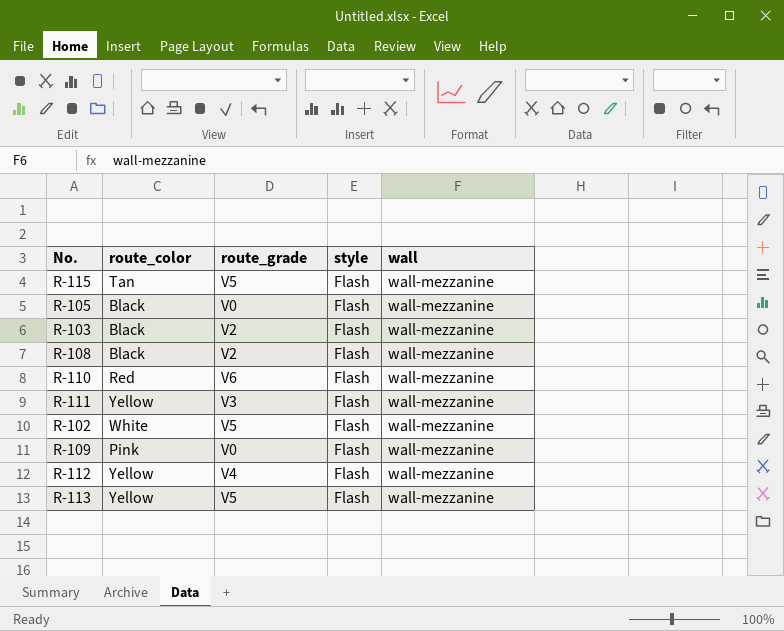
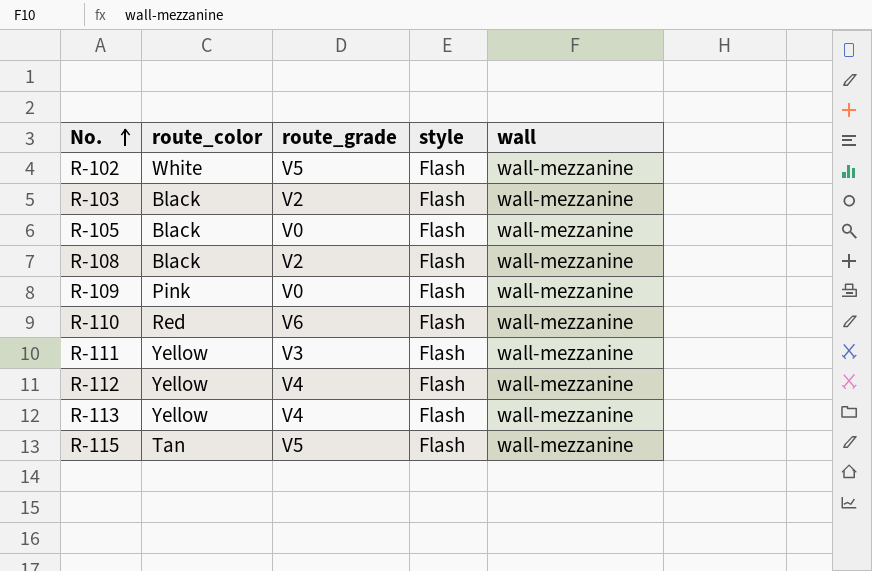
row order: none -> No. ascending
R-113 | route_grade: V5 -> V4

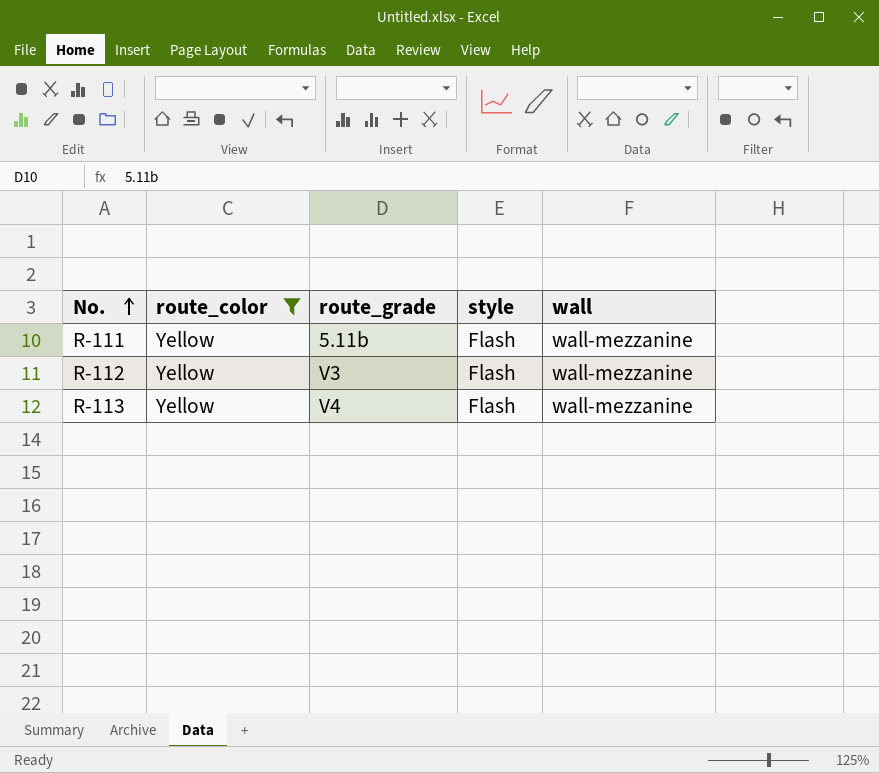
filter: none -> route_color = Yellow
R-111 | route_grade: V3 -> 5.11b
R-112 | route_grade: V4 -> V3

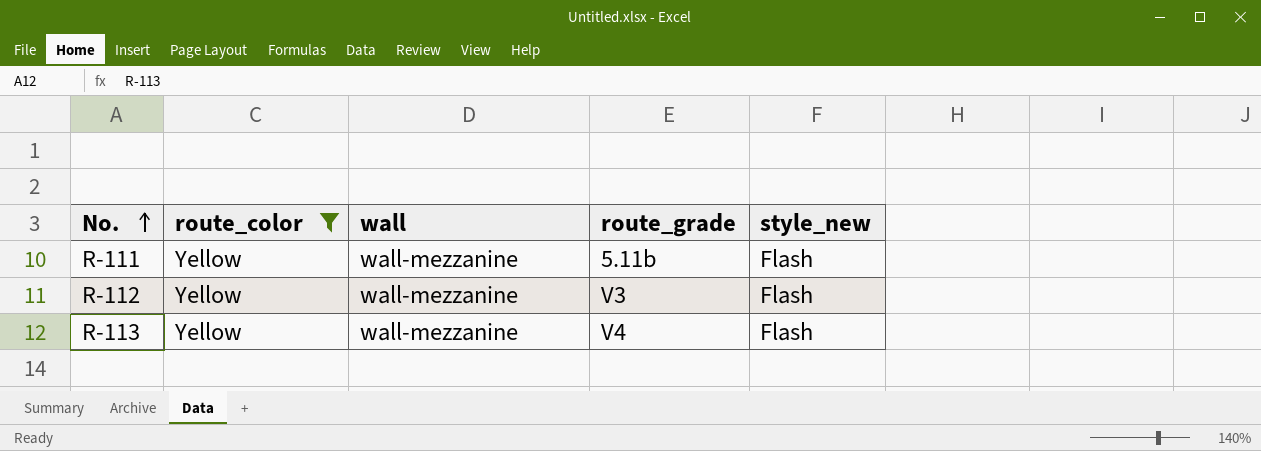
column wall | position: 5 -> 3
column name: style -> style_new

